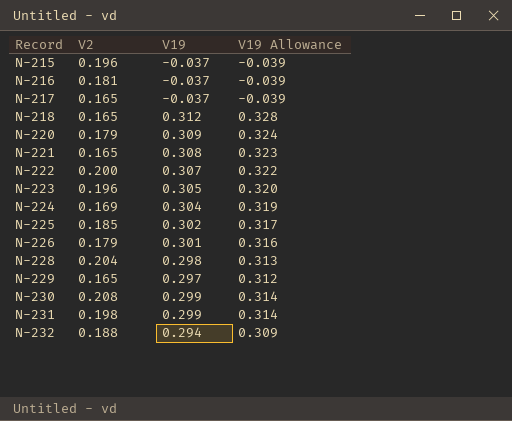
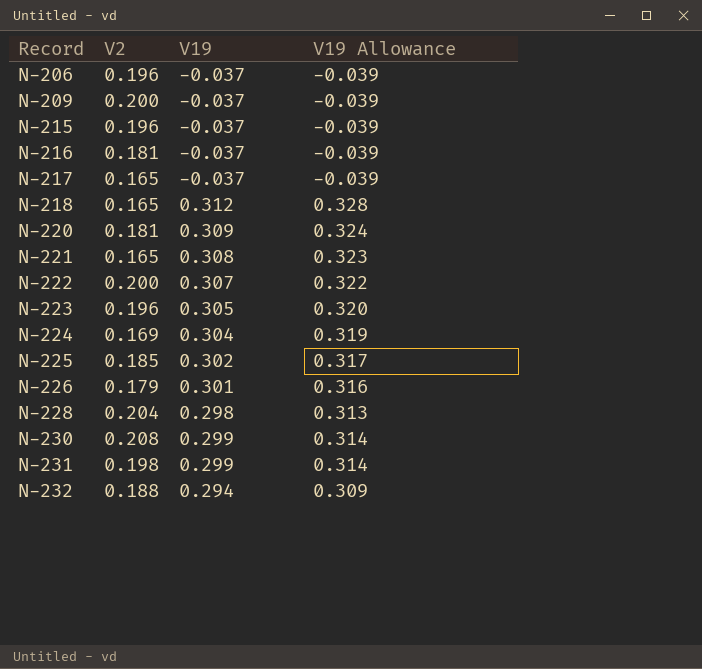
row N-229: 0.165 | 0.297 | 0.312 -> none
row N-206: none -> 0.196 | -0.037 | -0.039
row N-209: none -> 0.200 | -0.037 | -0.039
N-220 | V2: 0.179 -> 0.181

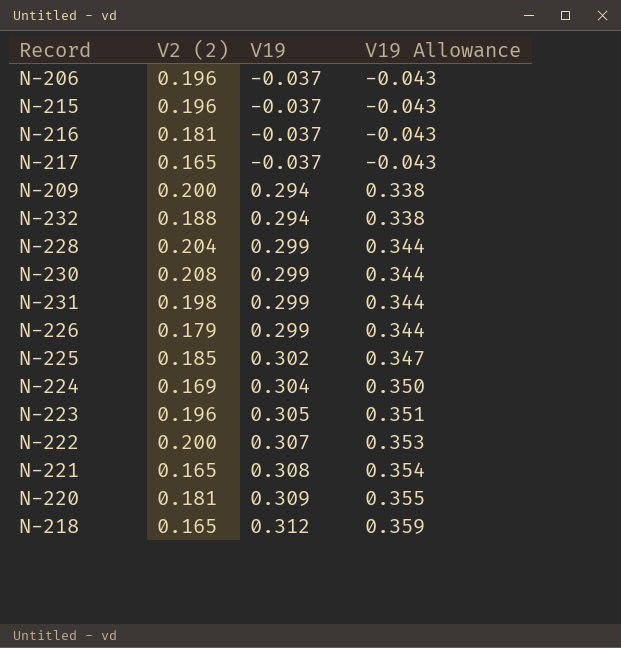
row order: Record ascending -> V19 ascending
column name: V2 -> V2 (2)
column V19 Allowance | formula: [V19] * 1.05 -> [V19] * 1.15
N-209 | V19: -0.037 -> 0.294
N-228 | V19: 0.298 -> 0.299
N-226 | V19: 0.301 -> 0.299

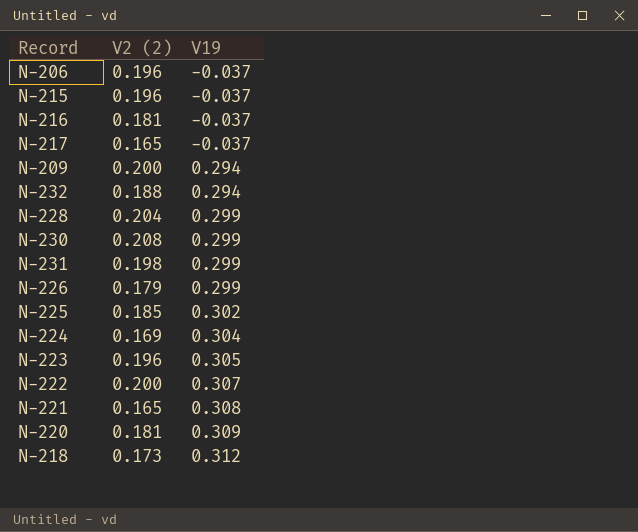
column V19 Allowance | formula: [V19] * 1.15 -> none
N-218 | V2 (2): 0.165 -> 0.173

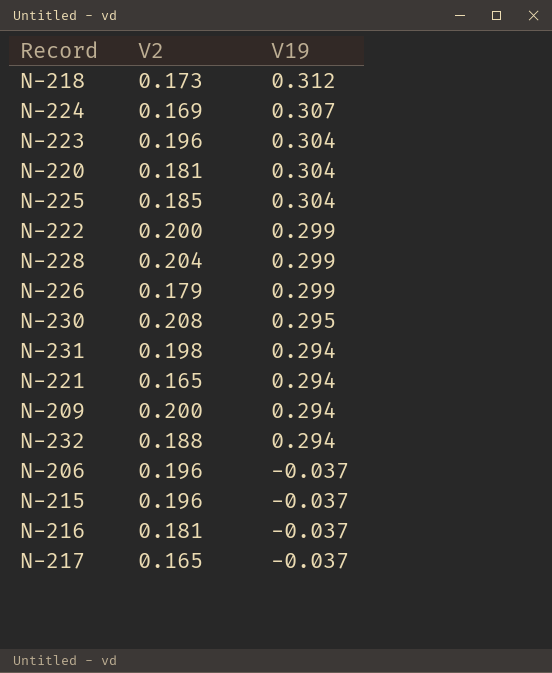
row order: V19 ascending -> V19 descending
column name: V2 (2) -> V2
N-224 | V19: 0.304 -> 0.307
N-223 | V19: 0.305 -> 0.304
N-220 | V19: 0.309 -> 0.304
N-225 | V19: 0.302 -> 0.304
N-222 | V19: 0.307 -> 0.299
N-230 | V19: 0.299 -> 0.295
N-231 | V19: 0.299 -> 0.294
N-221 | V19: 0.308 -> 0.294

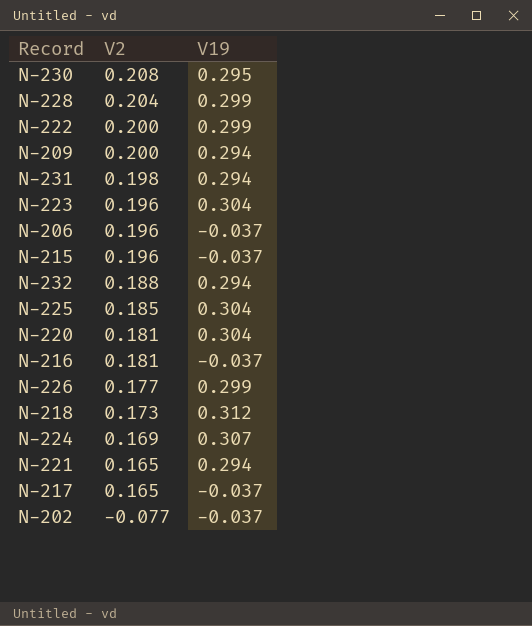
row order: V19 descending -> V2 descending
N-226 | V2: 0.179 -> 0.177
row N-202: none -> -0.077 | -0.037

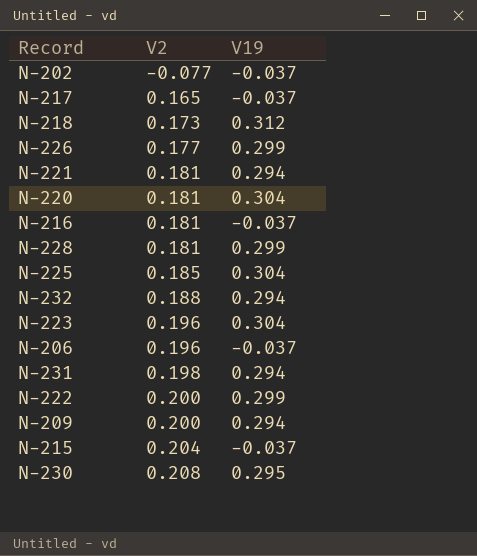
row order: V2 descending -> V2 ascending
row N-224: 0.169 | 0.307 -> none
N-221 | V2: 0.165 -> 0.181
N-228 | V2: 0.204 -> 0.181
N-215 | V2: 0.196 -> 0.204

